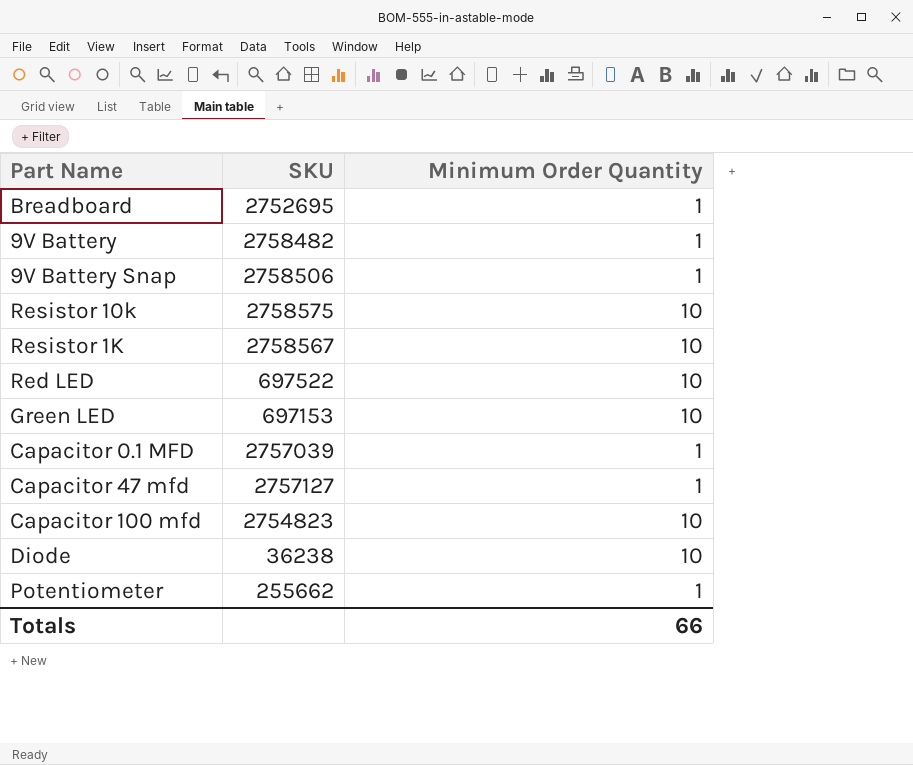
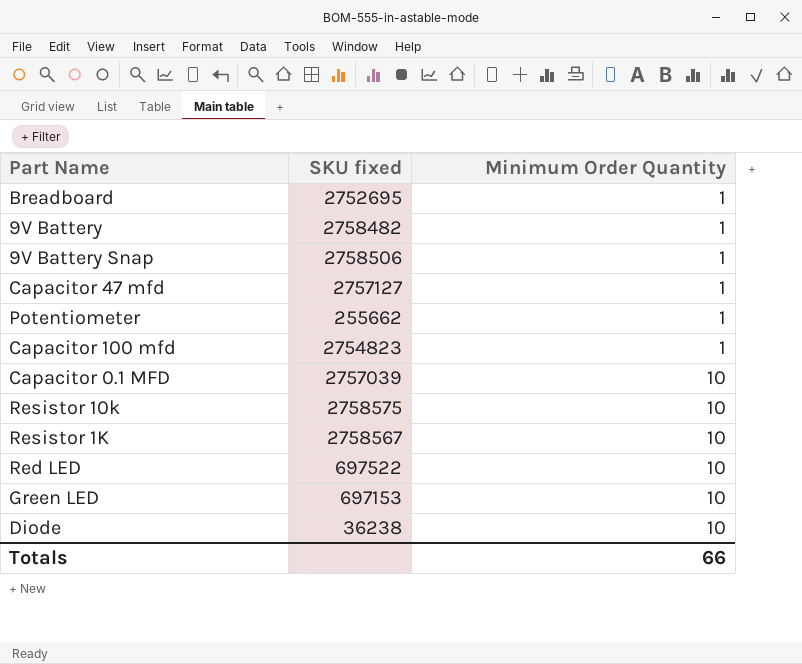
row order: none -> Minimum Order Quantity ascending
column name: SKU -> SKU fixed
Capacitor 100 mfd | Minimum Order Quantity: 10 -> 1
Capacitor 0.1 MFD | Minimum Order Quantity: 1 -> 10

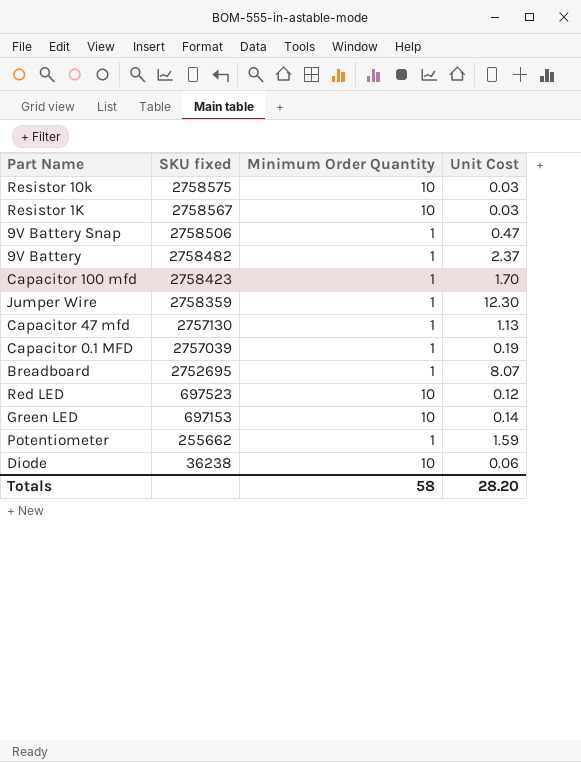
row order: Minimum Order Quantity ascending -> SKU fixed descending
column Unit Cost | position: none -> 4
Capacitor 100 mfd | SKU fixed: 2754823 -> 2758423
row Jumper Wire: none -> 2758359 | 1 | 12.30
Capacitor 47 mfd | SKU fixed: 2757127 -> 2757130
Capacitor 0.1 MFD | Minimum Order Quantity: 10 -> 1
Red LED | SKU fixed: 697522 -> 697523
Totals | Minimum Order Quantity: 66 -> 58

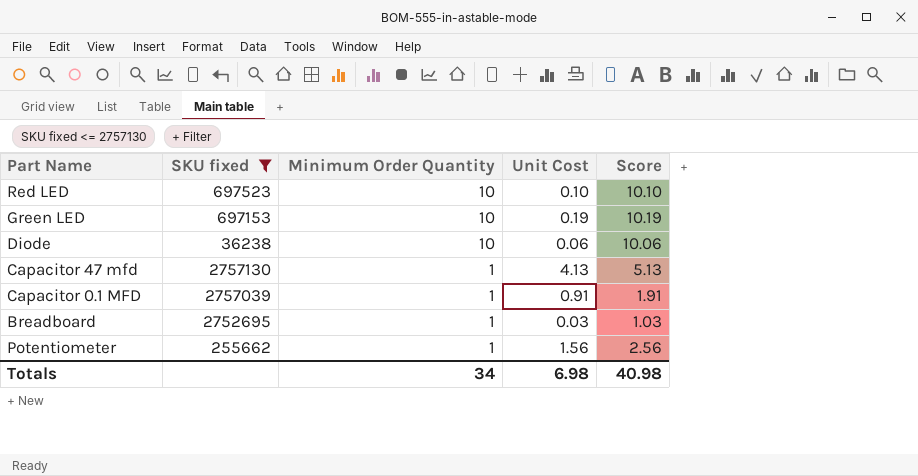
filter: none -> SKU fixed <= 2757130
row order: SKU fixed descending -> Minimum Order Quantity descending
column Score | formula: none -> [Minimum Order Quantity] + [Unit Cost]
Red LED | Unit Cost: 0.12 -> 0.10
Green LED | Unit Cost: 0.14 -> 0.19
Capacitor 47 mfd | Unit Cost: 1.13 -> 4.13
Capacitor 0.1 MFD | Unit Cost: 0.19 -> 0.91
Breadboard | Unit Cost: 8.07 -> 0.03
Potentiometer | Unit Cost: 1.59 -> 1.56
Totals | Minimum Order Quantity: 58 -> 34
Totals | Unit Cost: 28.20 -> 6.98

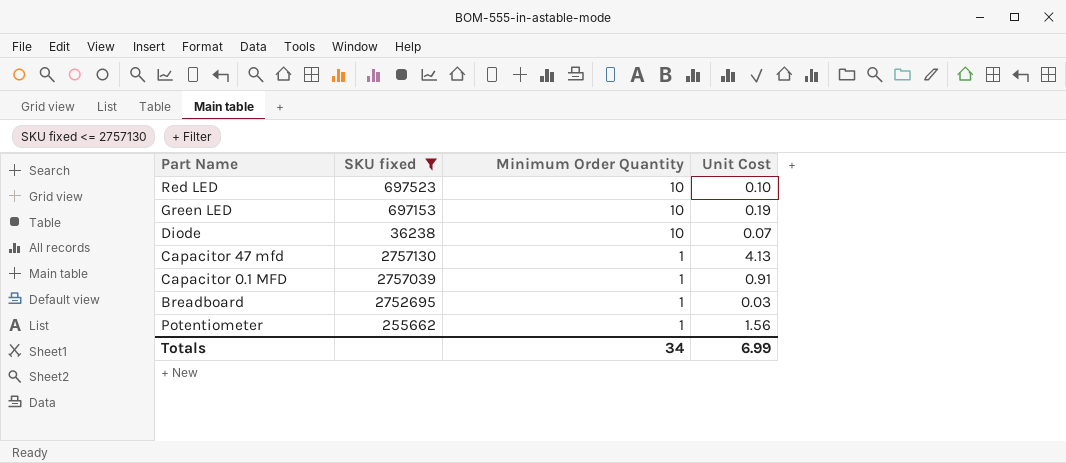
column Score | formula: [Minimum Order Quantity] + [Unit Cost] -> none
Diode | Unit Cost: 0.06 -> 0.07
Totals | Unit Cost: 6.98 -> 6.99

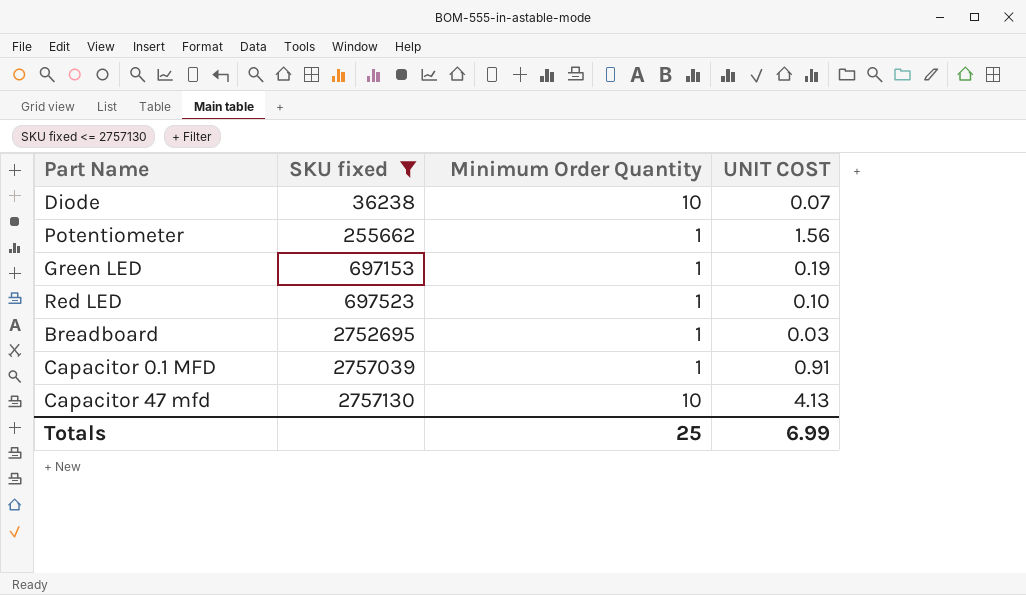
row order: Minimum Order Quantity descending -> SKU fixed ascending
column name: Unit Cost -> UNIT COST
Green LED | Minimum Order Quantity: 10 -> 1
Red LED | Minimum Order Quantity: 10 -> 1
Capacitor 47 mfd | Minimum Order Quantity: 1 -> 10
Totals | Minimum Order Quantity: 34 -> 25

